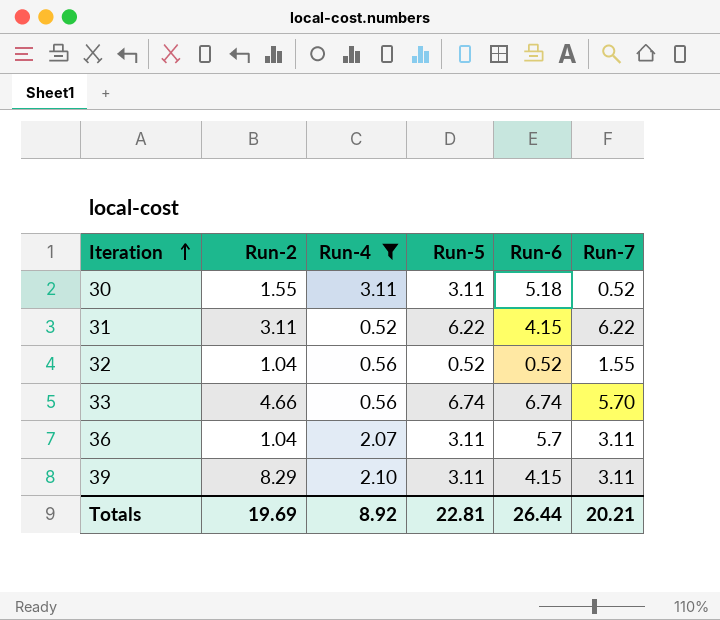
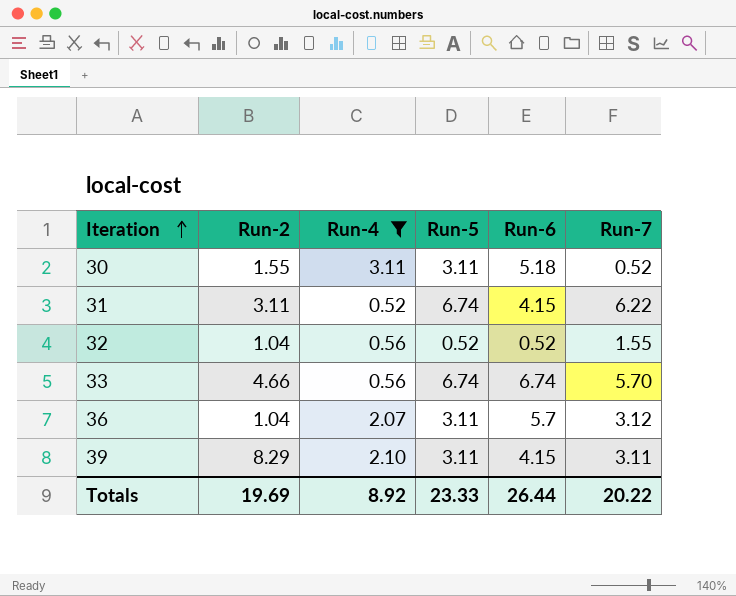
31 | Run-5: 6.22 -> 6.74
36 | Run-7: 3.11 -> 3.12
Totals | Run-5: 22.81 -> 23.33
Totals | Run-7: 20.21 -> 20.22

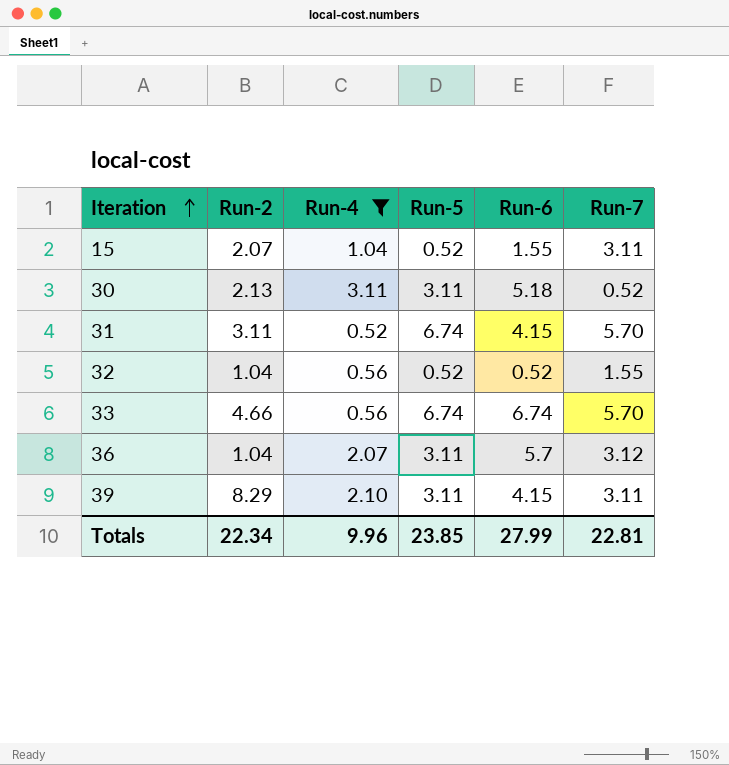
row 15: none -> 2.07 | 1.04 | 0.52 | 1.55 | 3.11
30 | Run-2: 1.55 -> 2.13
31 | Run-7: 6.22 -> 5.70
Totals | Run-2: 19.69 -> 22.34
Totals | Run-4: 8.92 -> 9.96
Totals | Run-5: 23.33 -> 23.85
Totals | Run-6: 26.44 -> 27.99
Totals | Run-7: 20.22 -> 22.81

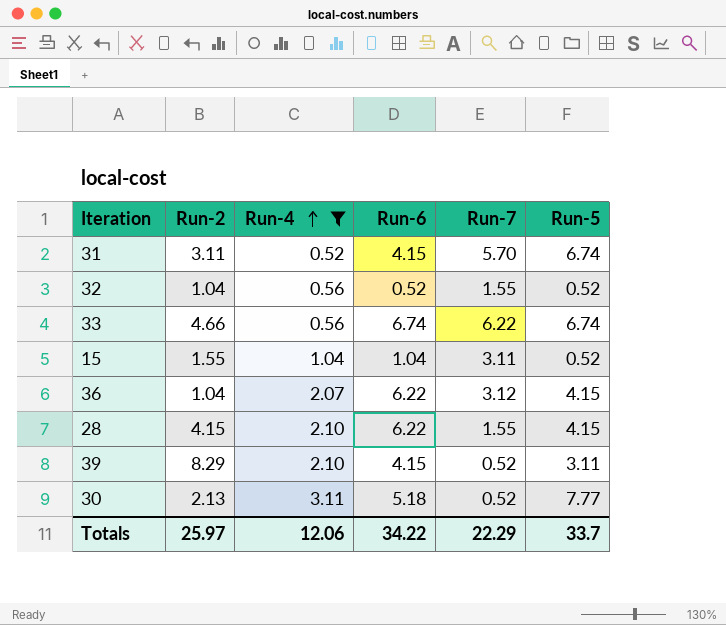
row order: Iteration ascending -> Run-4 ascending
column Run-5 | position: 4 -> 6
33 | Run-7: 5.70 -> 6.22
15 | Run-2: 2.07 -> 1.55
15 | Run-6: 1.55 -> 1.04
36 | Run-6: 5.7 -> 6.22
36 | Run-5: 3.11 -> 4.15
row 28: none -> 4.15 | 2.10 | 6.22 | 1.55 | 4.15
39 | Run-7: 3.11 -> 0.52
30 | Run-5: 3.11 -> 7.77
Totals | Run-2: 22.34 -> 25.97
Totals | Run-4: 9.96 -> 12.06
Totals | Run-6: 27.99 -> 34.22
Totals | Run-7: 22.81 -> 22.29
Totals | Run-5: 23.85 -> 33.7

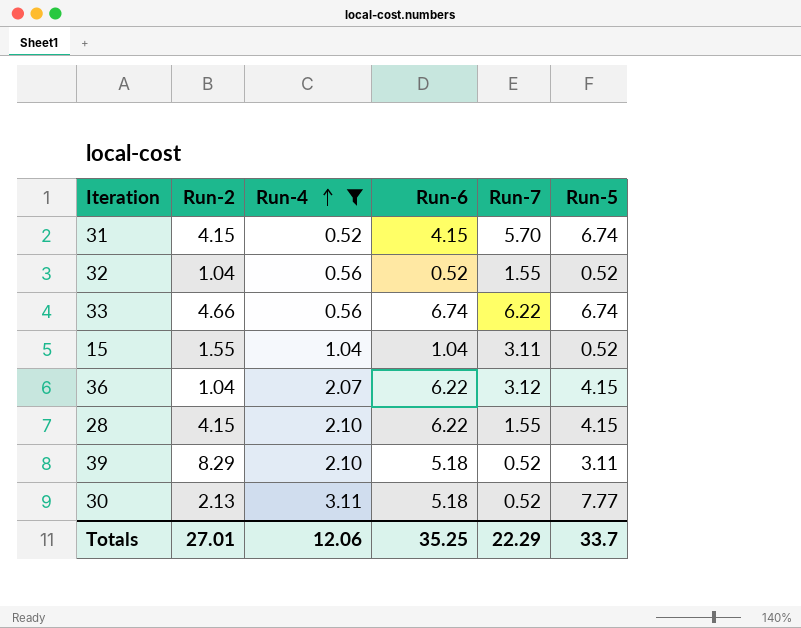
31 | Run-2: 3.11 -> 4.15
39 | Run-6: 4.15 -> 5.18
Totals | Run-2: 25.97 -> 27.01
Totals | Run-6: 34.22 -> 35.25

